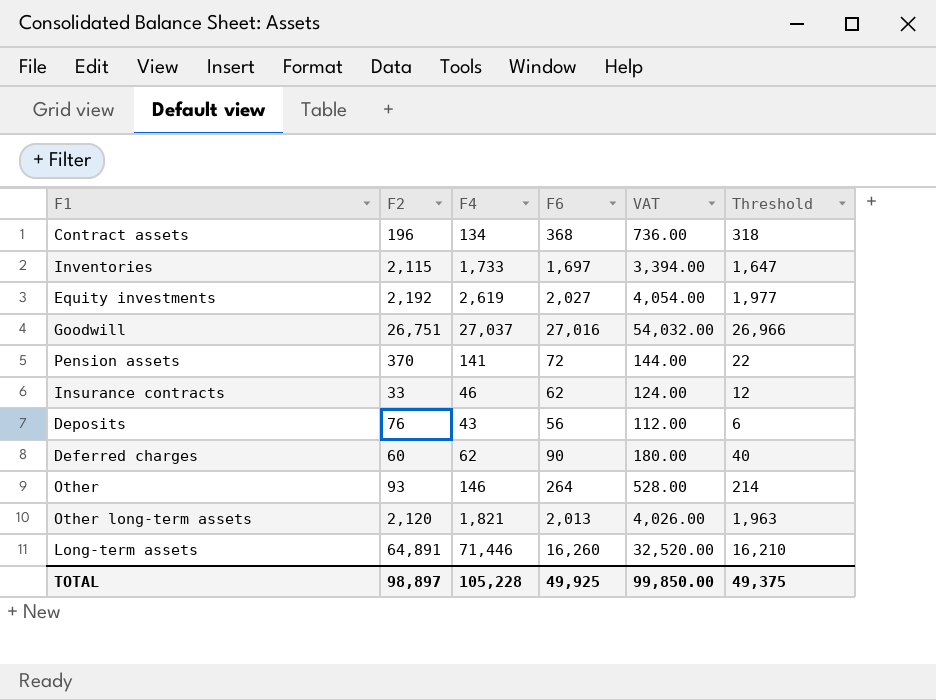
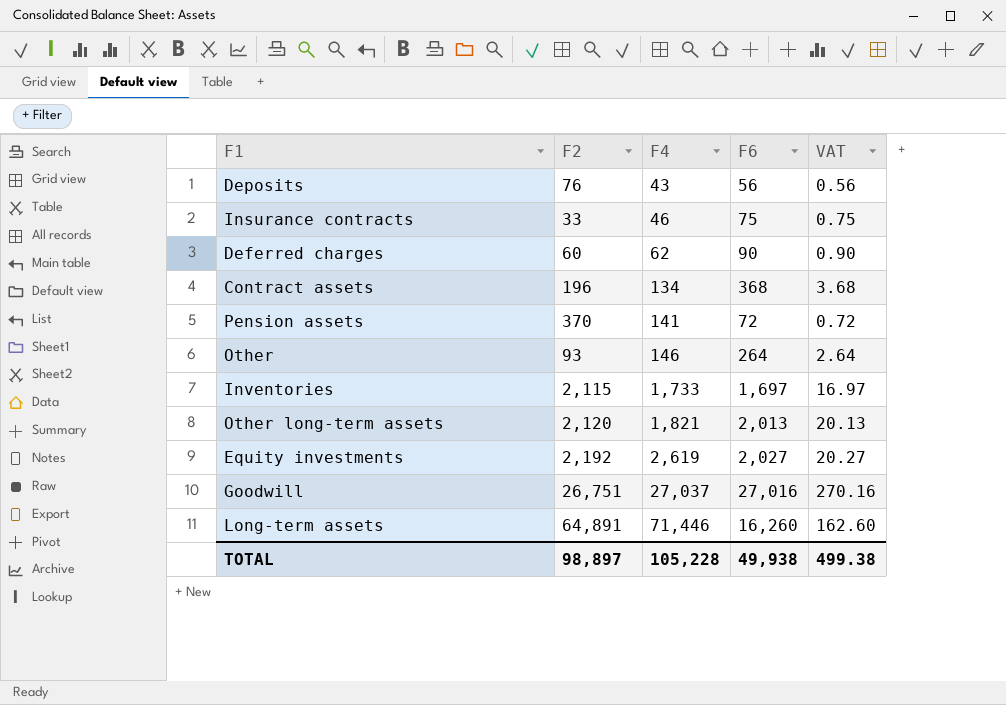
row order: none -> F4 ascending
column Threshold | formula: [F6] - 50 -> none
column VAT | formula: [F6] * 2 -> [F6] * 0.01
Insurance contracts | F6: 62 -> 75
TOTAL | F6: 49,925 -> 49,938
TOTAL | VAT: 99,850.00 -> 499.38

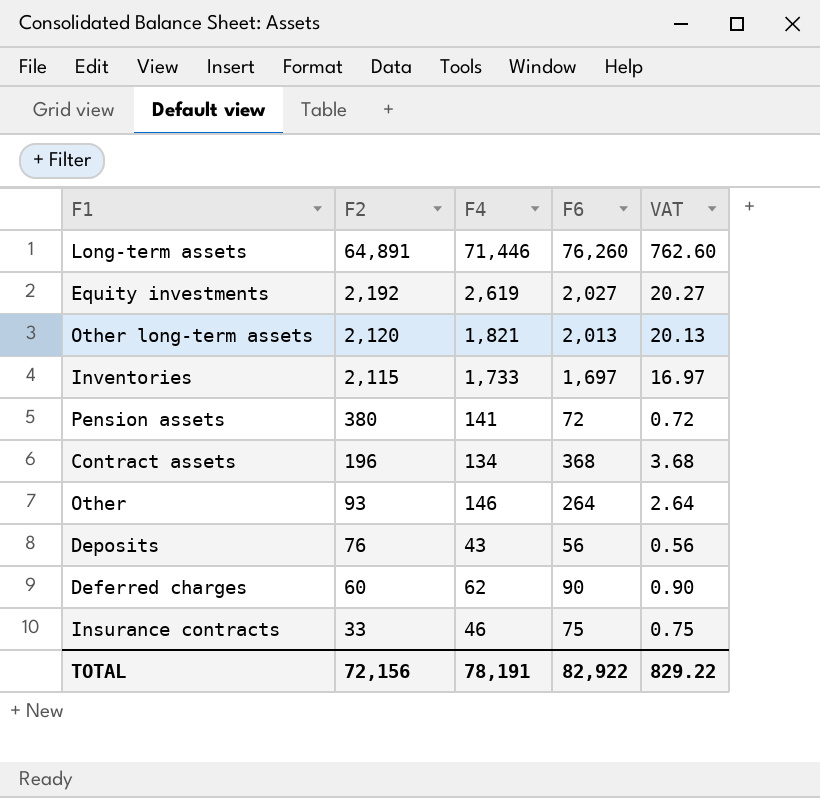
row order: F4 ascending -> F2 descending
row Goodwill: 26,751 | 27,037 | 27,016 | 270.16 -> none
Long-term assets | F6: 16,260 -> 76,260
Long-term assets | VAT: 162.60 -> 762.60
Pension assets | F2: 370 -> 380
TOTAL | F2: 98,897 -> 72,156
TOTAL | F4: 105,228 -> 78,191
TOTAL | F6: 49,938 -> 82,922
TOTAL | VAT: 499.38 -> 829.22

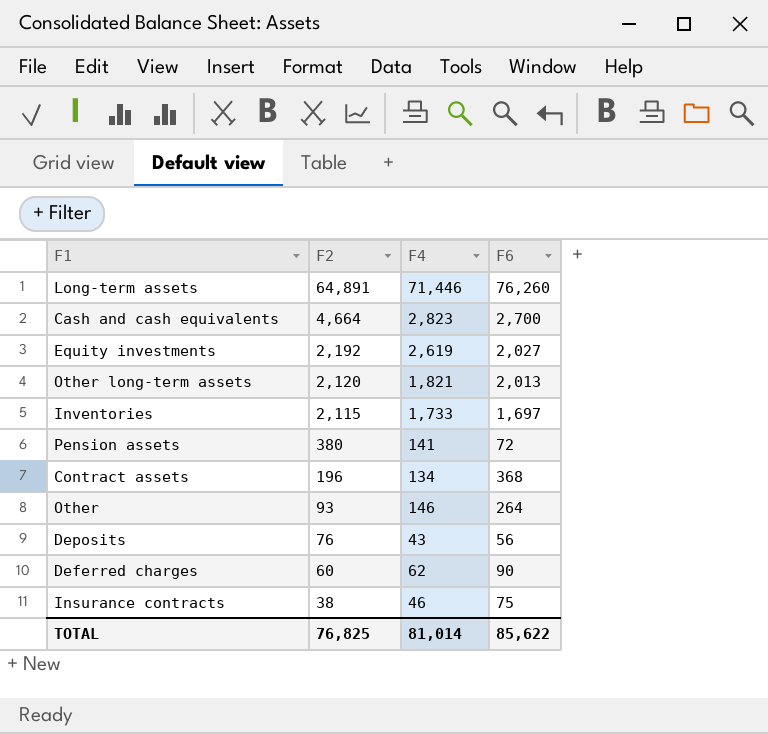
column VAT | formula: [F6] * 0.01 -> none
row Cash and cash equivalents: none -> 4,664 | 2,823 | 2,700
Insurance contracts | F2: 33 -> 38
TOTAL | F2: 72,156 -> 76,825
TOTAL | F4: 78,191 -> 81,014
TOTAL | F6: 82,922 -> 85,622

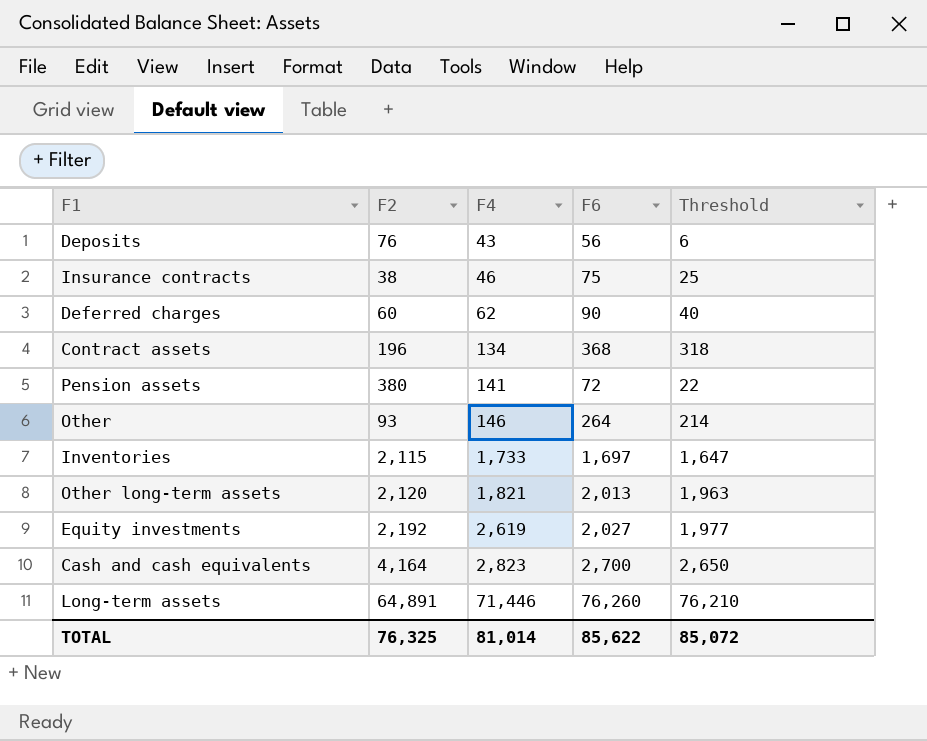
row order: F2 descending -> F4 ascending
column Threshold | formula: none -> [F6] - 50
Cash and cash equivalents | F2: 4,664 -> 4,164
TOTAL | F2: 76,825 -> 76,325

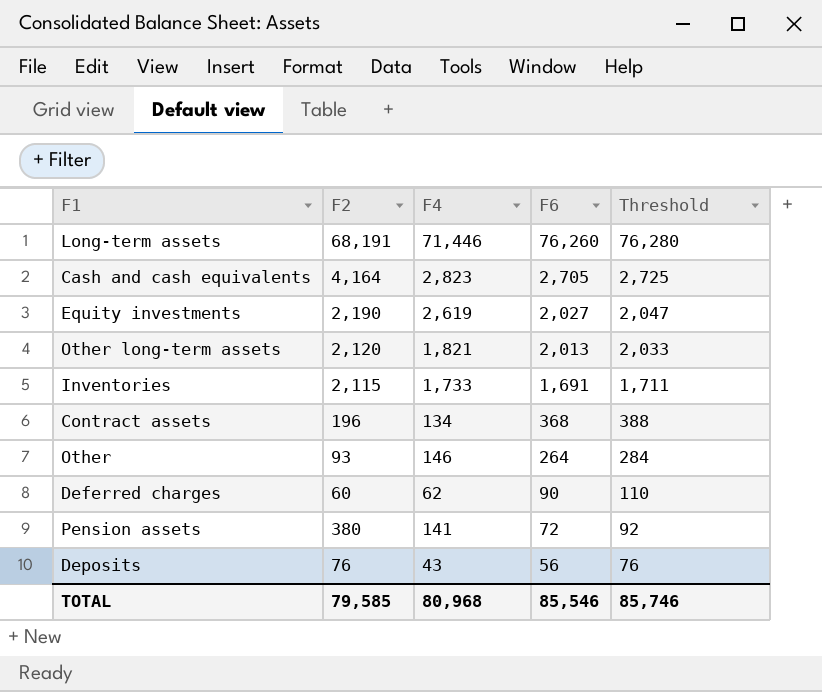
row order: F4 ascending -> F6 descending
column Threshold | formula: [F6] - 50 -> [F6] + 20
row Insurance contracts: 38 | 46 | 75 | 25 -> none
Long-term assets | F2: 64,891 -> 68,191
Cash and cash equivalents | F6: 2,700 -> 2,705
Equity investments | F2: 2,192 -> 2,190
Inventories | F6: 1,697 -> 1,691
TOTAL | F2: 76,325 -> 79,585
TOTAL | F4: 81,014 -> 80,968
TOTAL | F6: 85,622 -> 85,546
TOTAL | Threshold: 85,072 -> 85,746

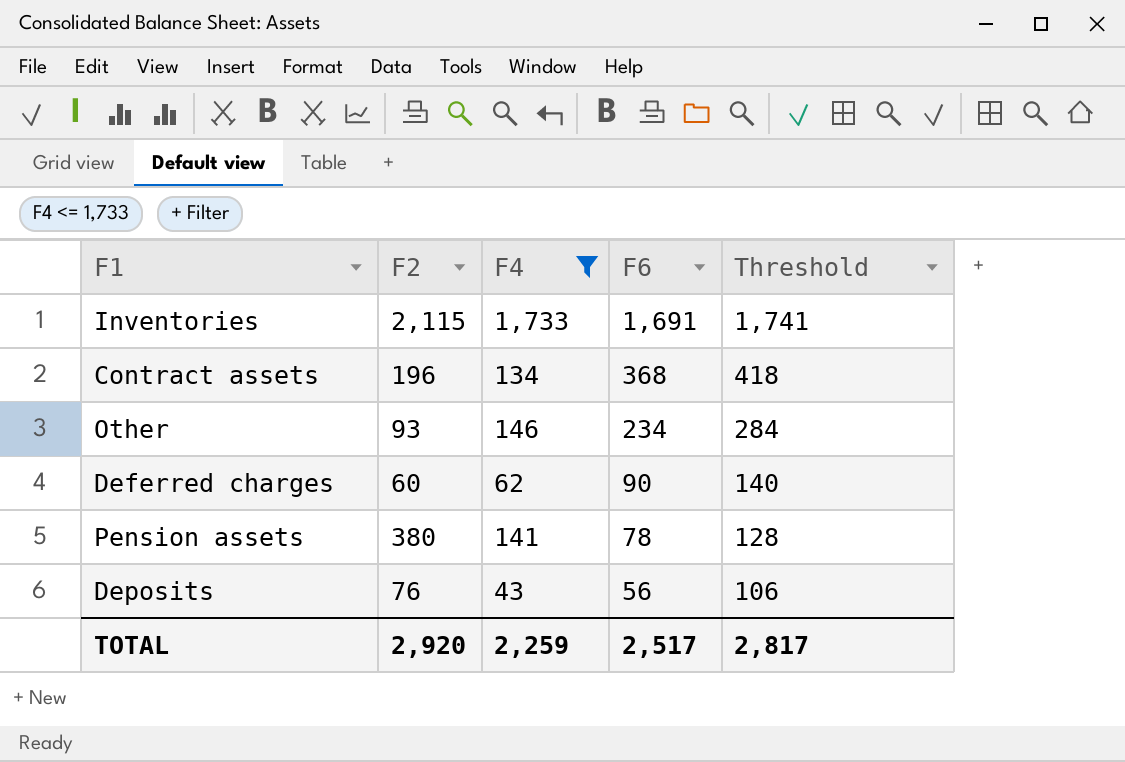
filter: none -> F4 <= 1,733
column Threshold | formula: [F6] + 20 -> [F6] + 50
Other | F6: 264 -> 234
Pension assets | F6: 72 -> 78
TOTAL | F2: 79,585 -> 2,920
TOTAL | F4: 80,968 -> 2,259
TOTAL | F6: 85,546 -> 2,517
TOTAL | Threshold: 85,746 -> 2,817

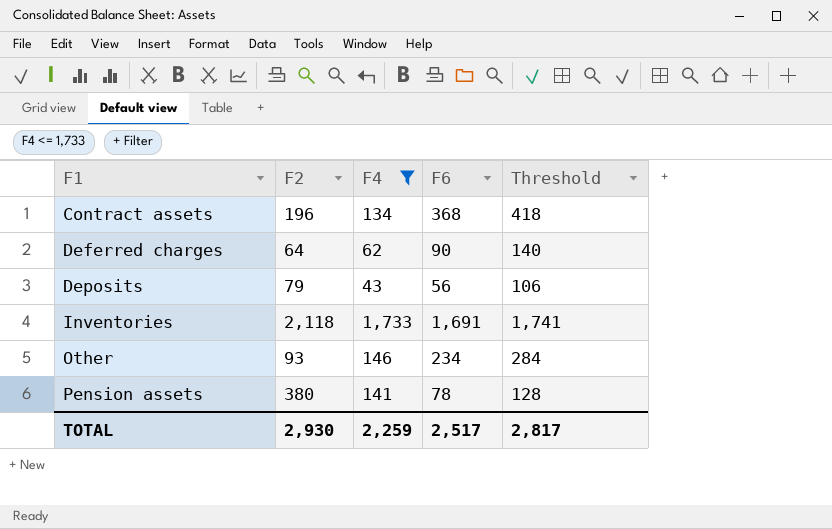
row order: F6 descending -> F1 ascending
Deferred charges | F2: 60 -> 64
Deposits | F2: 76 -> 79
Inventories | F2: 2,115 -> 2,118
TOTAL | F2: 2,920 -> 2,930

